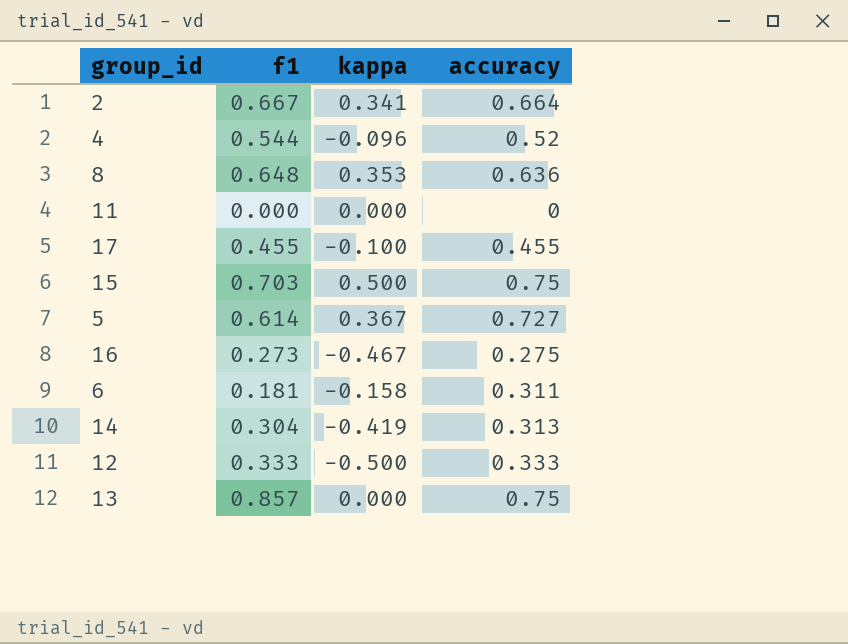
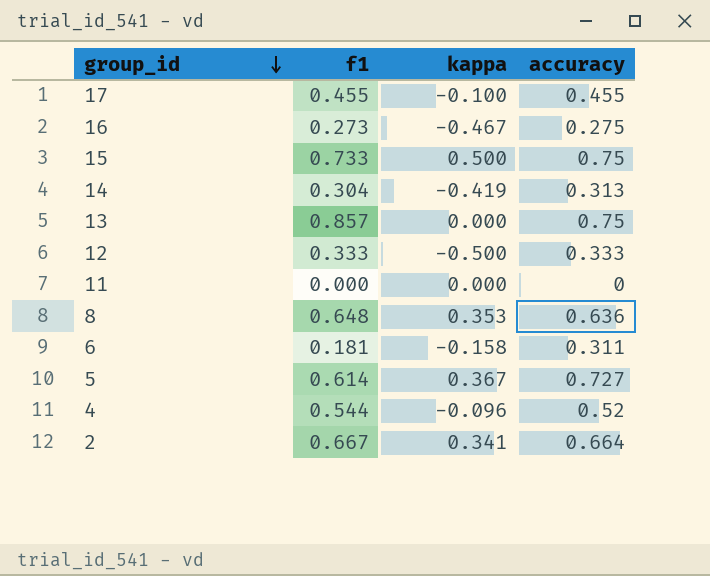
row order: none -> group_id descending
15 | f1: 0.703 -> 0.733

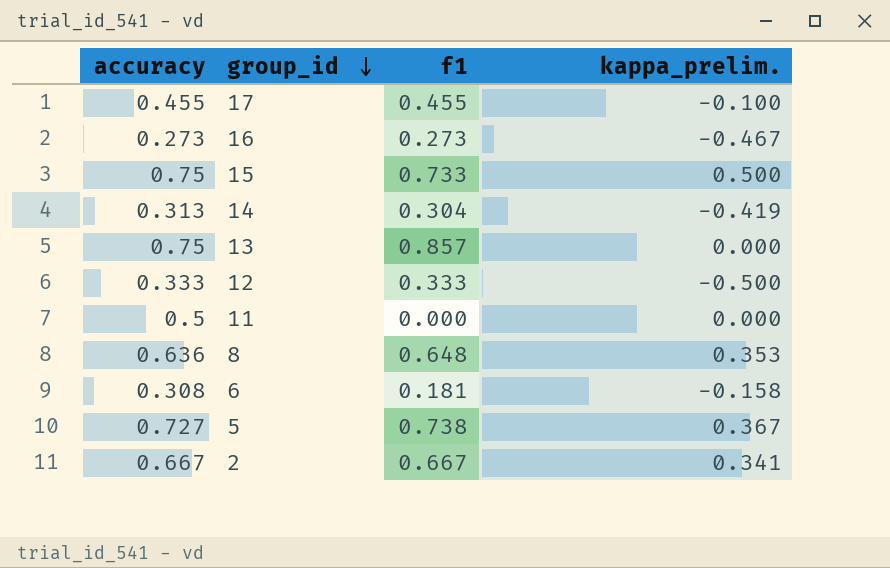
column accuracy | position: 4 -> 1
column name: kappa -> kappa_prelim.
row 4: 0.544 | -0.096 | 0.52 -> none
16 | accuracy: 0.275 -> 0.273
11 | accuracy: 0 -> 0.5
6 | accuracy: 0.311 -> 0.308
5 | f1: 0.614 -> 0.738
2 | accuracy: 0.664 -> 0.667

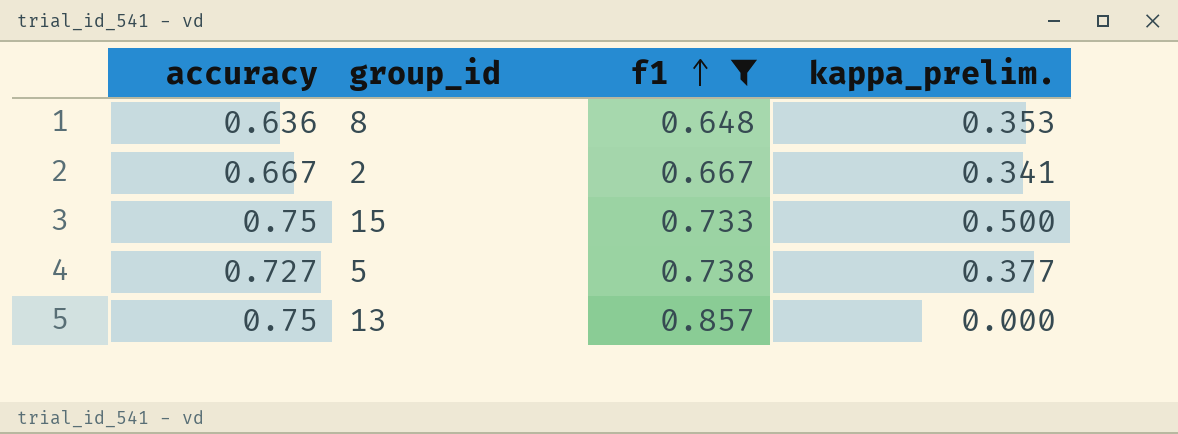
filter: none -> f1 >= 0.648
row order: group_id descending -> f1 ascending
5 | kappa_prelim.: 0.367 -> 0.377

